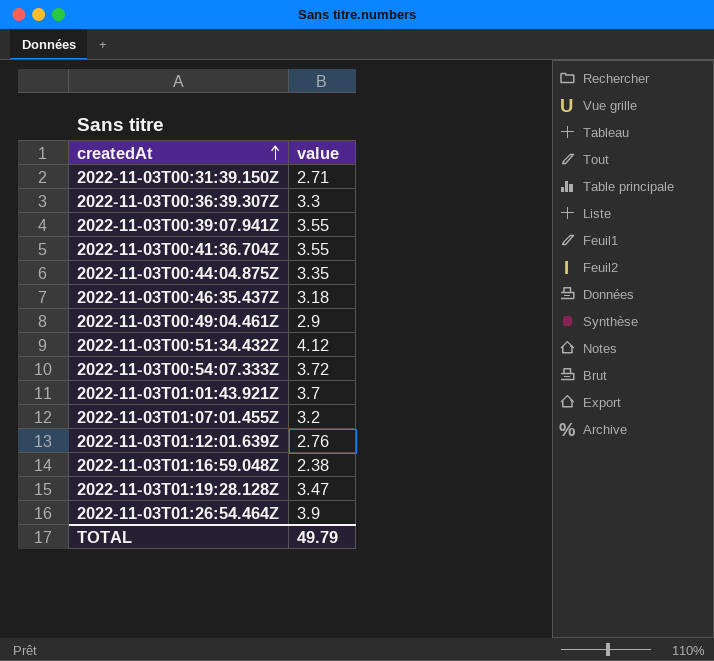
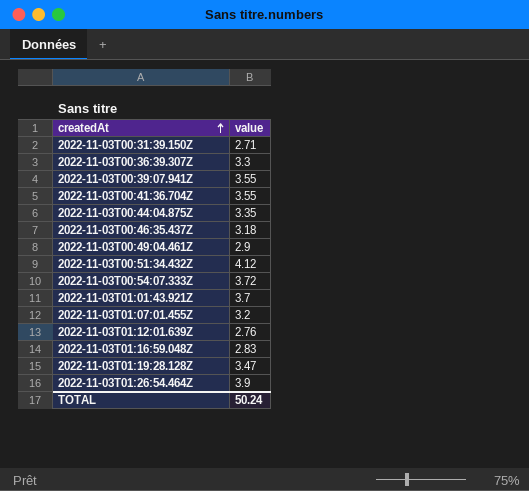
2022-11-03T01:16:59.048Z | value: 2.38 -> 2.83
TOTAL | value: 49.79 -> 50.24

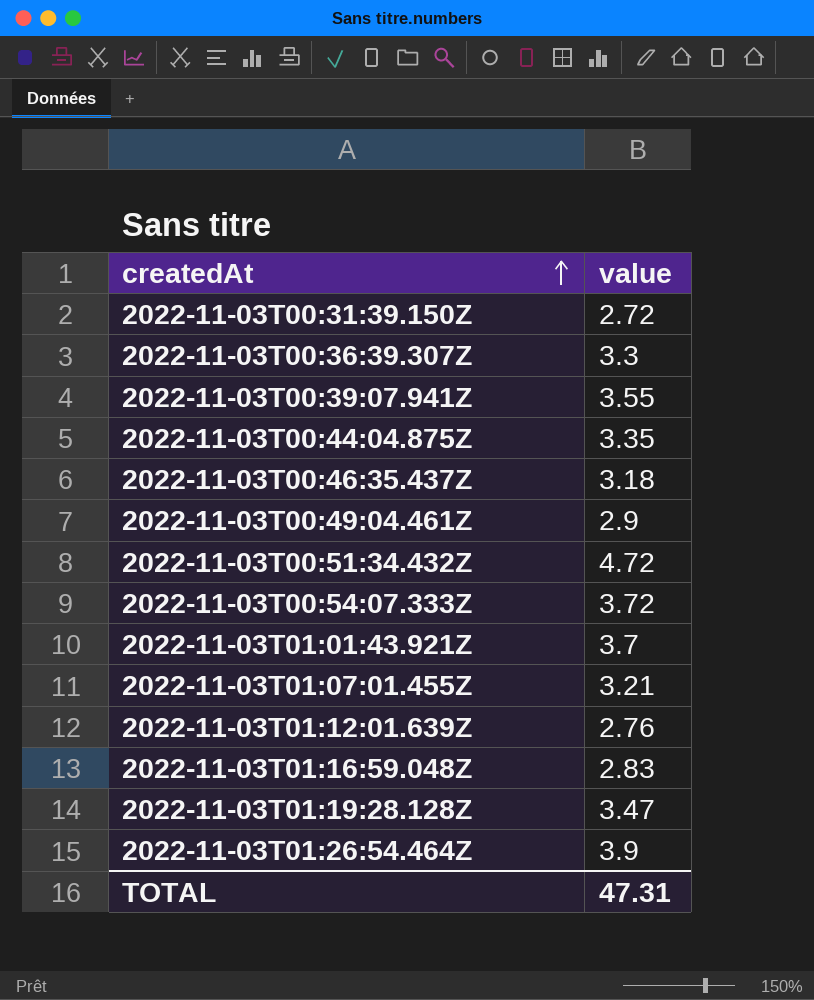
row 2022-11-03T00:41:36.704Z: 3.55 -> none
2022-11-03T00:31:39.150Z | value: 2.71 -> 2.72
2022-11-03T00:51:34.432Z | value: 4.12 -> 4.72
2022-11-03T01:07:01.455Z | value: 3.2 -> 3.21
TOTAL | value: 50.24 -> 47.31

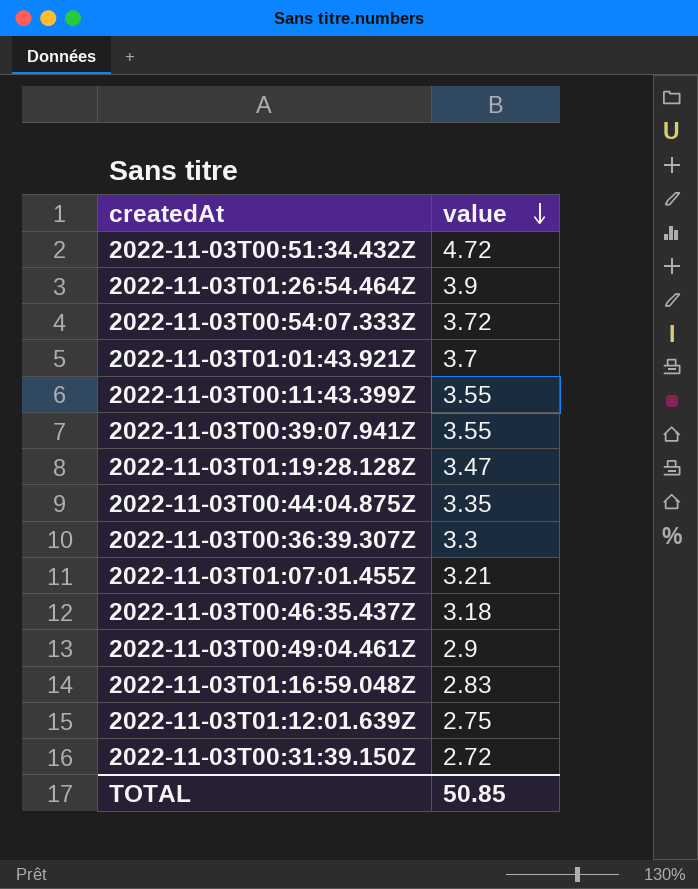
row order: createdAt ascending -> value descending
row 2022-11-03T00:11:43.399Z: none -> 3.55
2022-11-03T01:12:01.639Z | value: 2.76 -> 2.75
TOTAL | value: 47.31 -> 50.85

